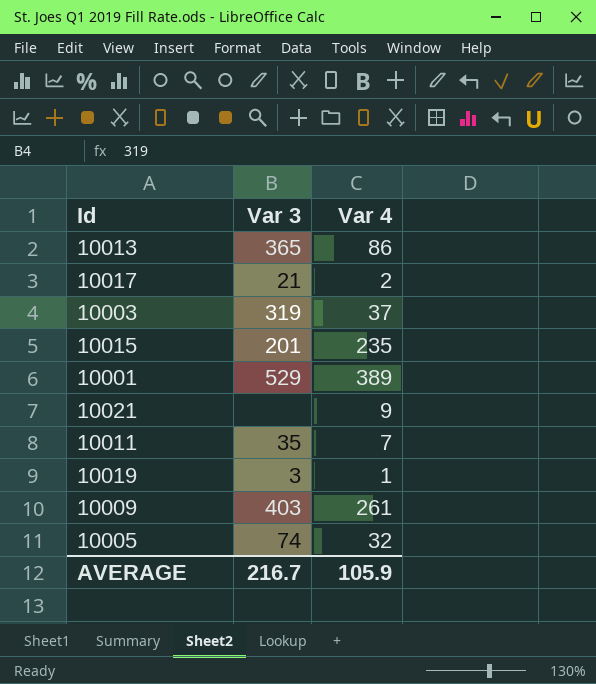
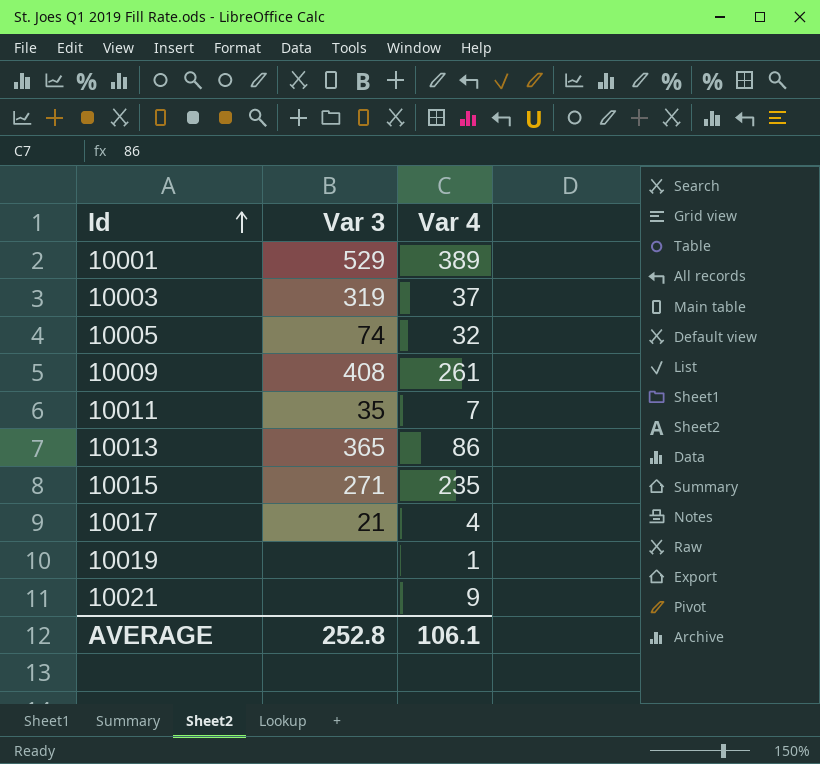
row order: none -> Id ascending
10009 | Var 3: 403 -> 408
10015 | Var 3: 201 -> 271
10017 | Var 4: 2 -> 4
10019 | Var 3: 3 -> none
AVERAGE | Var 3: 216.7 -> 252.8
AVERAGE | Var 4: 105.9 -> 106.1

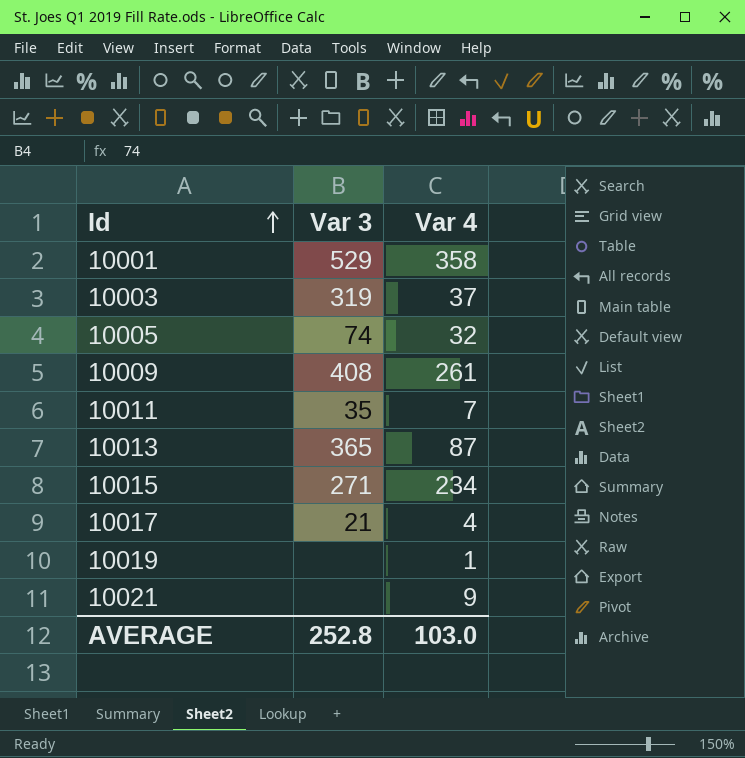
10001 | Var 4: 389 -> 358
10013 | Var 4: 86 -> 87
10015 | Var 4: 235 -> 234
AVERAGE | Var 4: 106.1 -> 103.0

